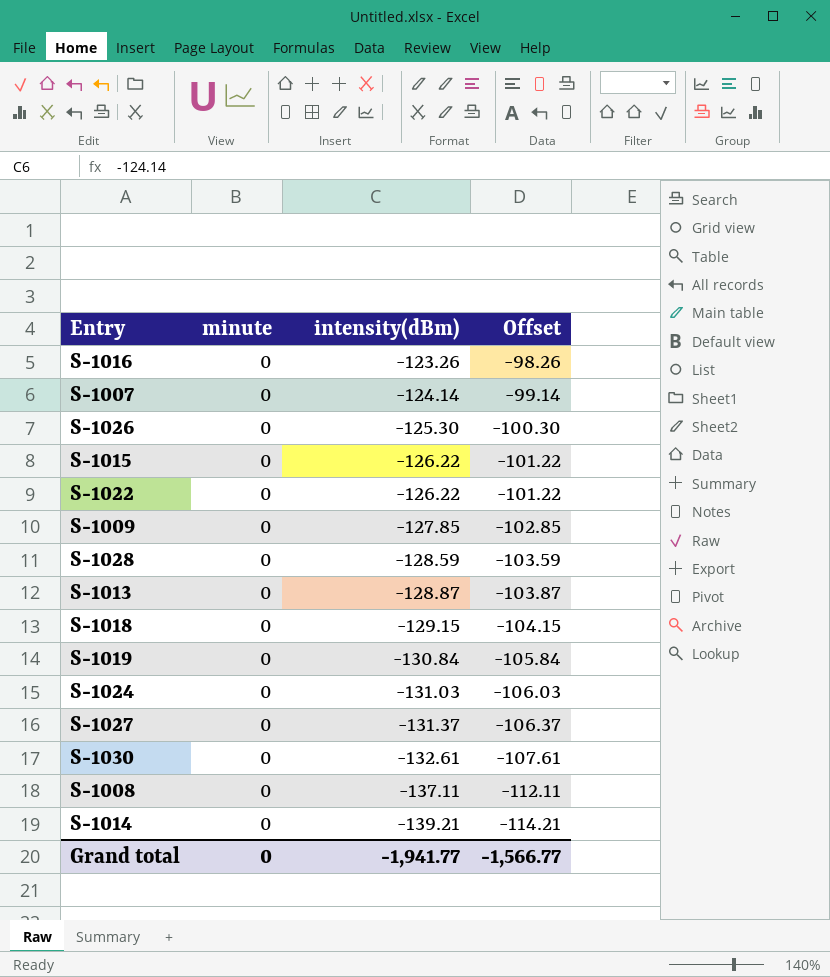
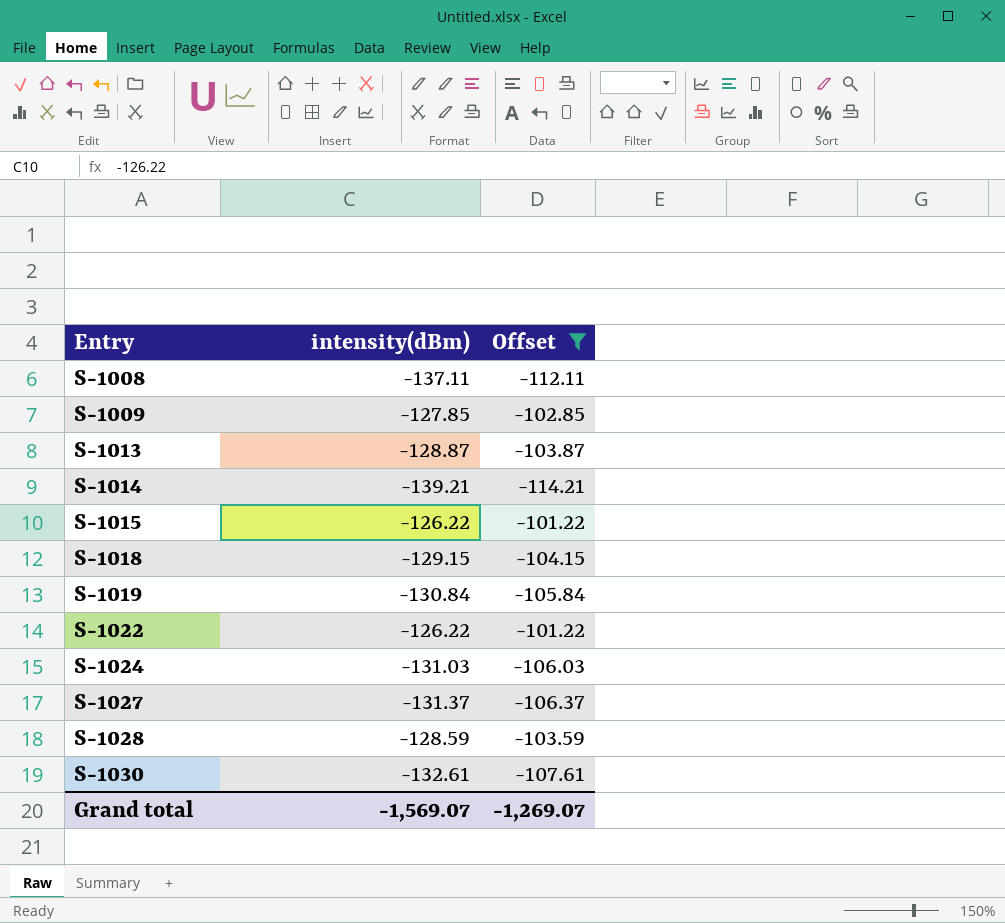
filter: none -> Offset <= -101.22
row order: intensity(dBm) descending -> Entry ascending
column minute | position: 2 -> none
Grand total | intensity(dBm): -1,941.77 -> -1,569.07
Grand total | Offset: -1,566.77 -> -1,269.07

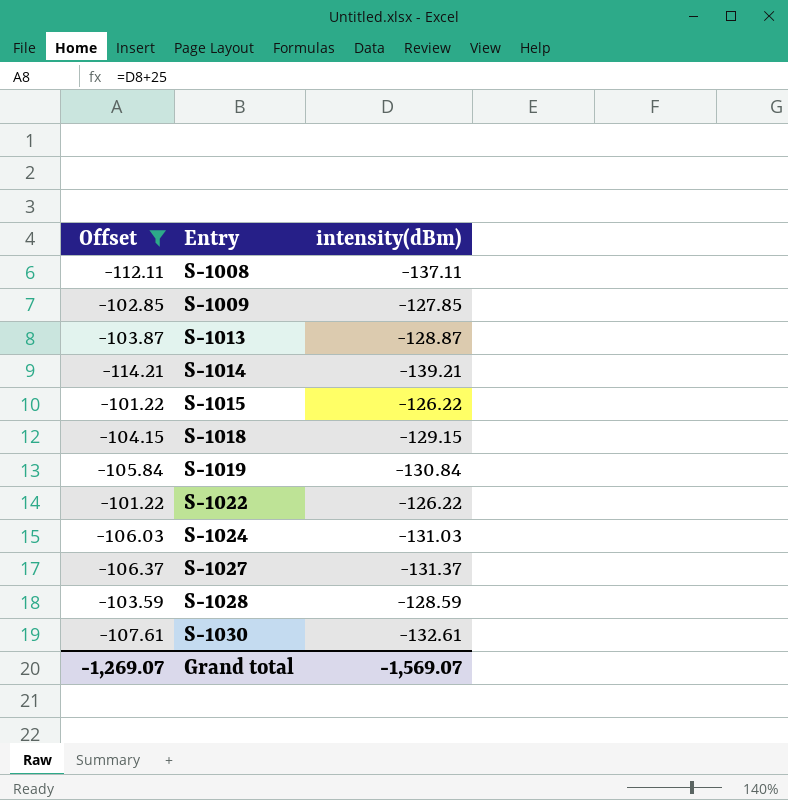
column Offset | position: 3 -> 1

